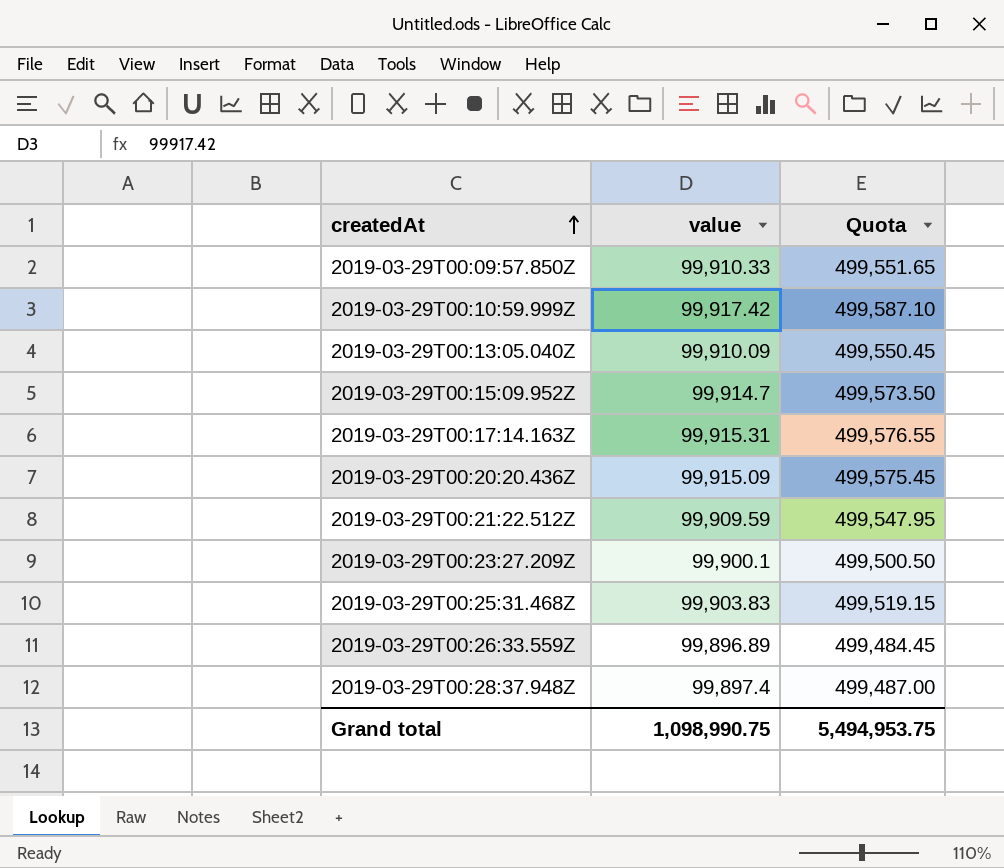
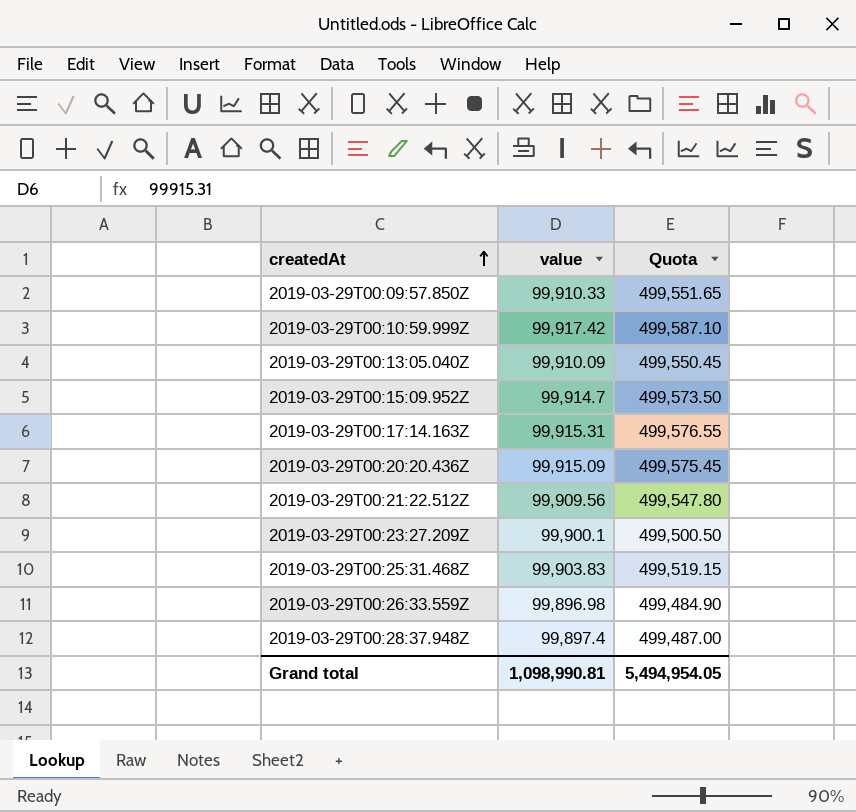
2019-03-29T00:21:22.512Z | value: 99,909.59 -> 99,909.56
2019-03-29T00:21:22.512Z | Quota: 499,547.95 -> 499,547.80
2019-03-29T00:26:33.559Z | value: 99,896.89 -> 99,896.98
2019-03-29T00:26:33.559Z | Quota: 499,484.45 -> 499,484.90
Grand total | value: 1,098,990.75 -> 1,098,990.81
Grand total | Quota: 5,494,953.75 -> 5,494,954.05

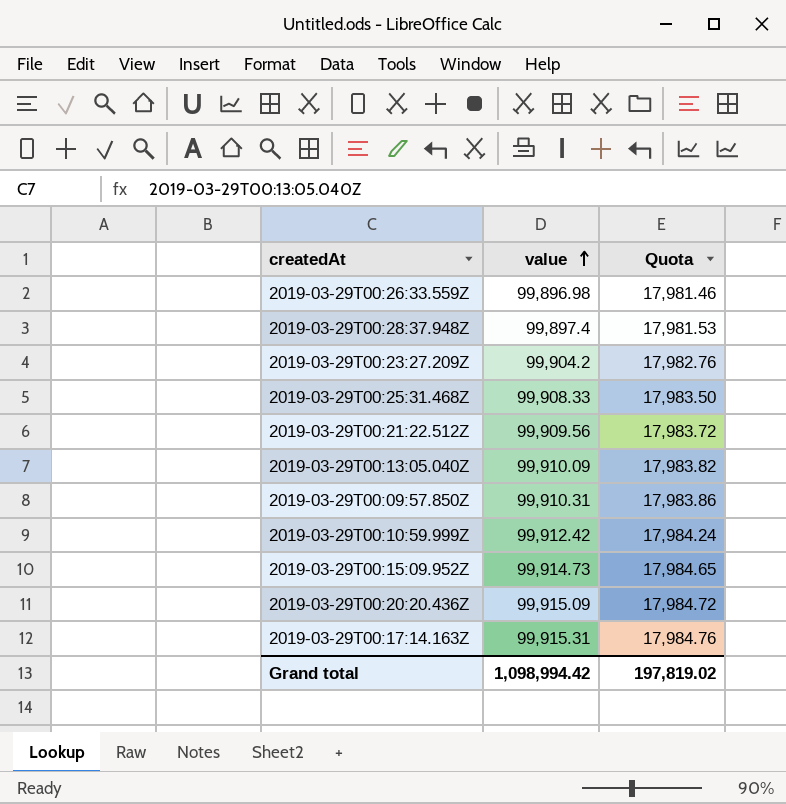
row order: createdAt ascending -> value ascending
column Quota | formula: [value] * 5 -> [value] * 0.18
2019-03-29T00:23:27.209Z | value: 99,900.1 -> 99,904.2
2019-03-29T00:25:31.468Z | value: 99,903.83 -> 99,908.33
2019-03-29T00:09:57.850Z | value: 99,910.33 -> 99,910.31
2019-03-29T00:10:59.999Z | value: 99,917.42 -> 99,912.42
2019-03-29T00:15:09.952Z | value: 99,914.7 -> 99,914.73
Grand total | value: 1,098,990.81 -> 1,098,994.42
Grand total | Quota: 5,494,954.05 -> 197,819.02

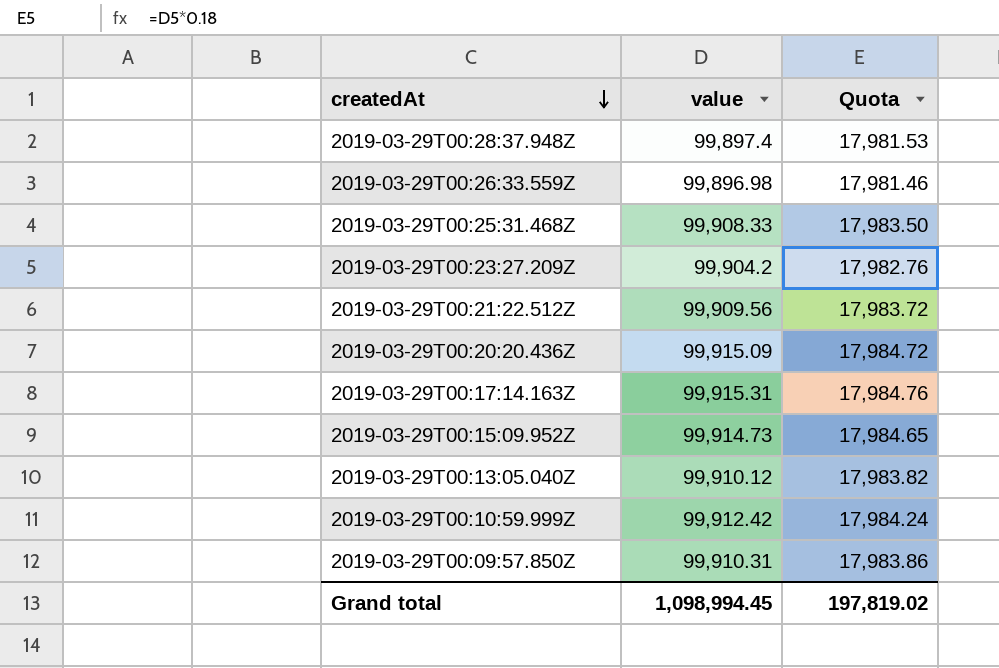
row order: value ascending -> createdAt descending
2019-03-29T00:13:05.040Z | value: 99,910.09 -> 99,910.12
Grand total | value: 1,098,994.42 -> 1,098,994.45

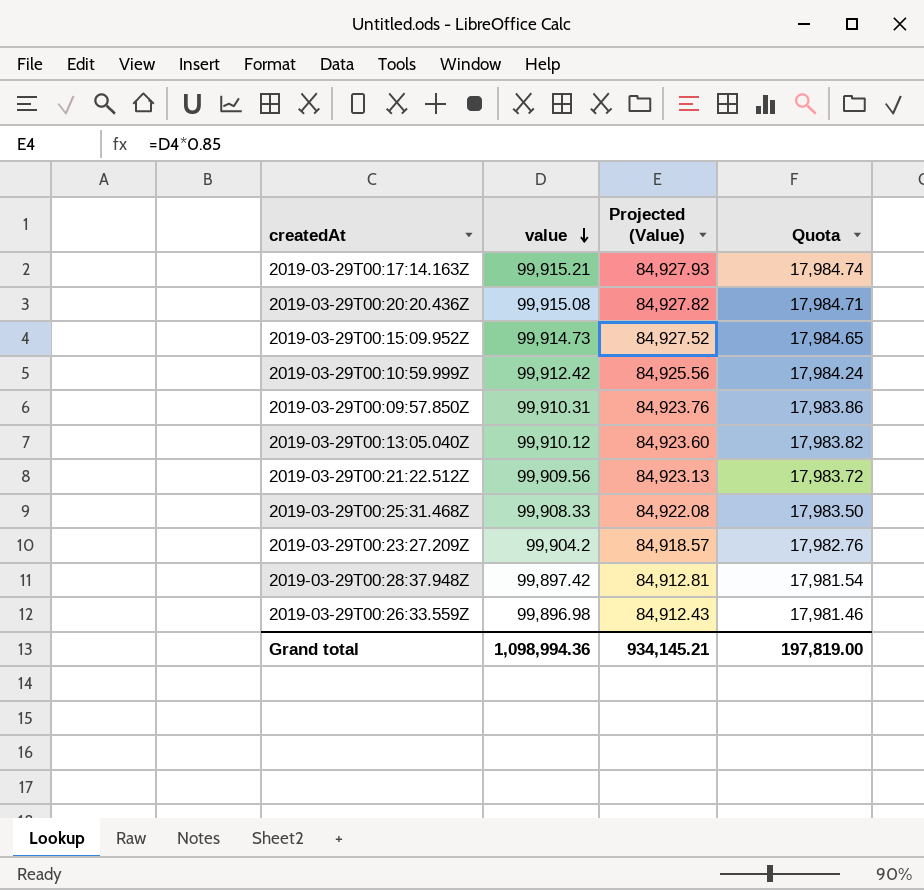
row order: createdAt descending -> value descending
column Projected (Value) | formula: none -> [value] * 0.85
2019-03-29T00:17:14.163Z | value: 99,915.31 -> 99,915.21
2019-03-29T00:17:14.163Z | Quota: 17,984.76 -> 17,984.74
2019-03-29T00:20:20.436Z | value: 99,915.09 -> 99,915.08
2019-03-29T00:20:20.436Z | Quota: 17,984.72 -> 17,984.71
2019-03-29T00:28:37.948Z | value: 99,897.4 -> 99,897.42
2019-03-29T00:28:37.948Z | Quota: 17,981.53 -> 17,981.54
Grand total | value: 1,098,994.45 -> 1,098,994.36
Grand total | Quota: 197,819.02 -> 197,819.00

